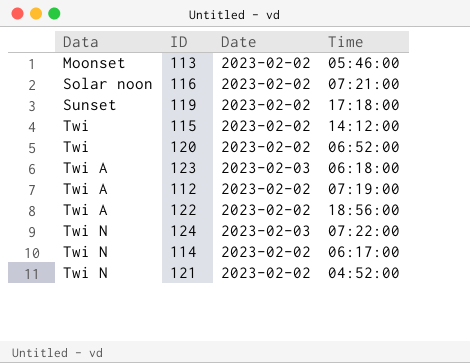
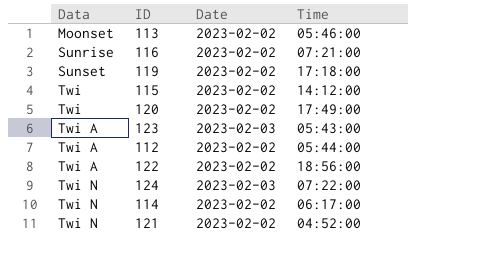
116 | Data: Solar noon -> Sunrise
120 | Time: 06:52:00 -> 17:49:00
123 | Time: 06:18:00 -> 05:43:00
112 | Time: 07:19:00 -> 05:44:00

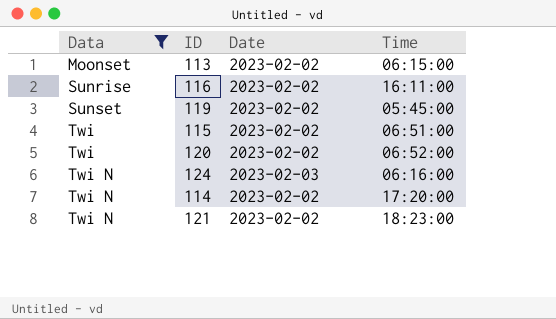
filter: none -> Data != Twi A
113 | Time: 05:46:00 -> 06:15:00
116 | Time: 07:21:00 -> 16:11:00
119 | Time: 17:18:00 -> 05:45:00
115 | Time: 14:12:00 -> 06:51:00
120 | Time: 17:49:00 -> 06:52:00
124 | Time: 07:22:00 -> 06:16:00
114 | Time: 06:17:00 -> 17:20:00
121 | Time: 04:52:00 -> 18:23:00

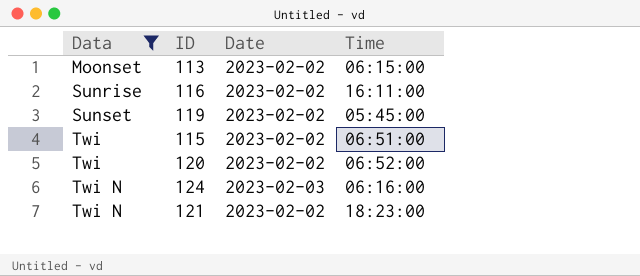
row 114: Twi N | 2023-02-02 | 17:20:00 -> none

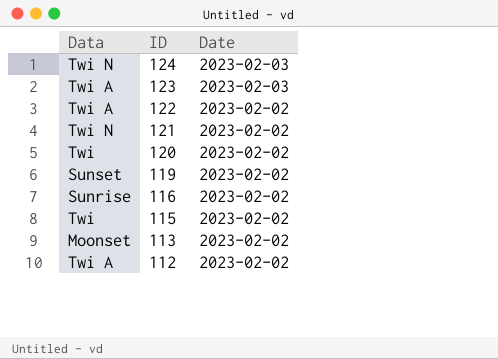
filter: Data != Twi A -> none
row order: Data ascending -> ID descending
column Time | position: 4 -> none

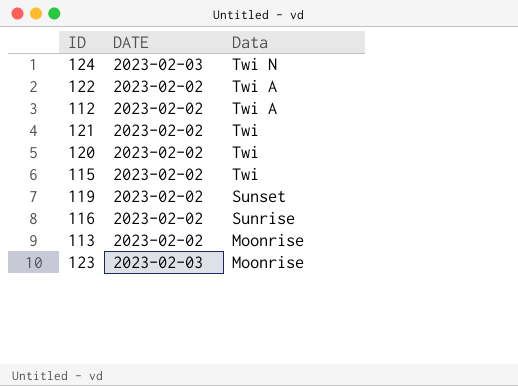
row order: ID descending -> Data descending
column name: Date -> DATE
column Data | position: 1 -> 3
121 | Data: Twi N -> Twi
113 | Data: Moonset -> Moonrise
123 | Data: Twi A -> Moonrise

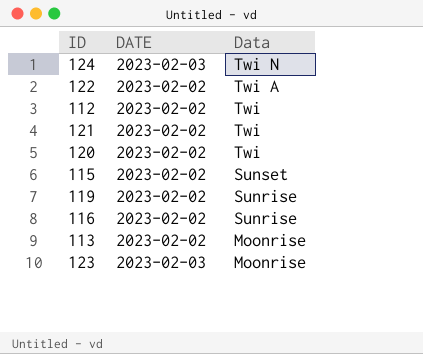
112 | Data: Twi A -> Twi
115 | Data: Twi -> Sunset
119 | Data: Sunset -> Sunrise

